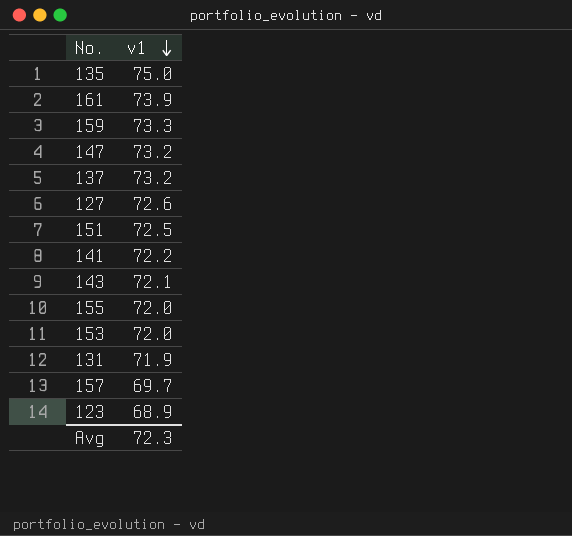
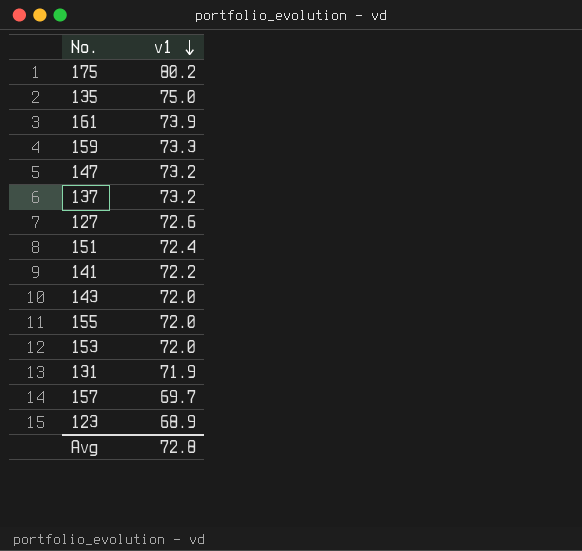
row 175: none -> 80.2
151 | v1: 72.5 -> 72.4
143 | v1: 72.1 -> 72.0
Avg | v1: 72.3 -> 72.8

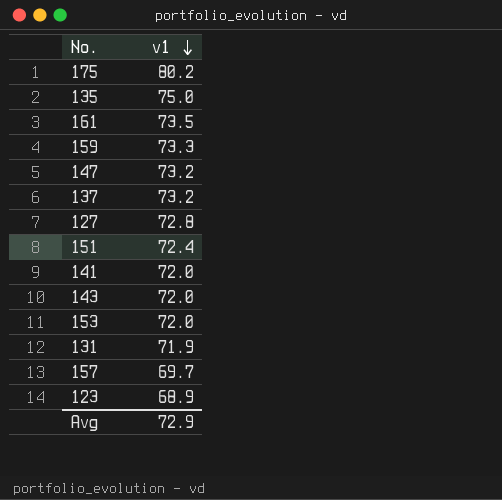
row 155: 72.0 -> none
161 | v1: 73.9 -> 73.5
127 | v1: 72.6 -> 72.8
141 | v1: 72.2 -> 72.0
Avg | v1: 72.8 -> 72.9

